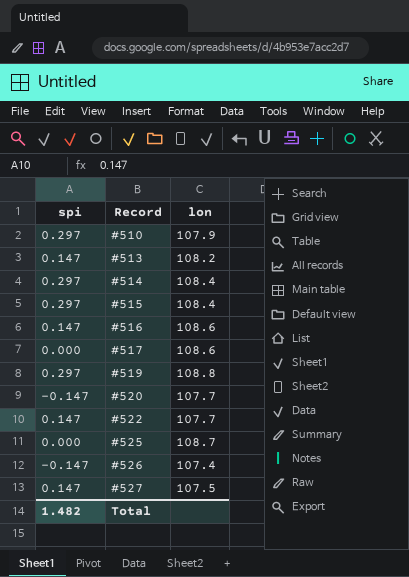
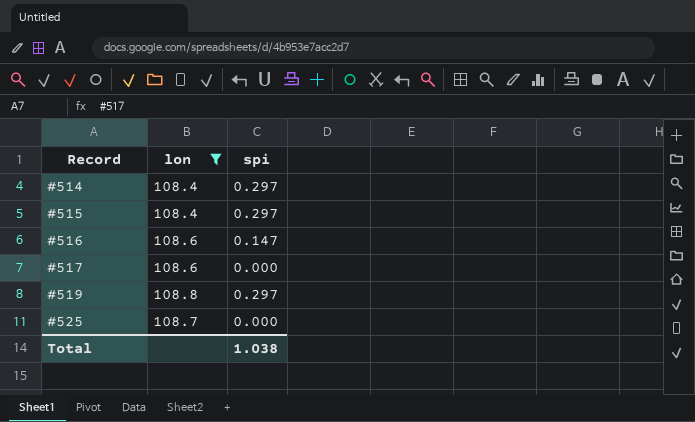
filter: none -> lon >= 108.4
column spi | position: 1 -> 3
Total | spi: 1.482 -> 1.038

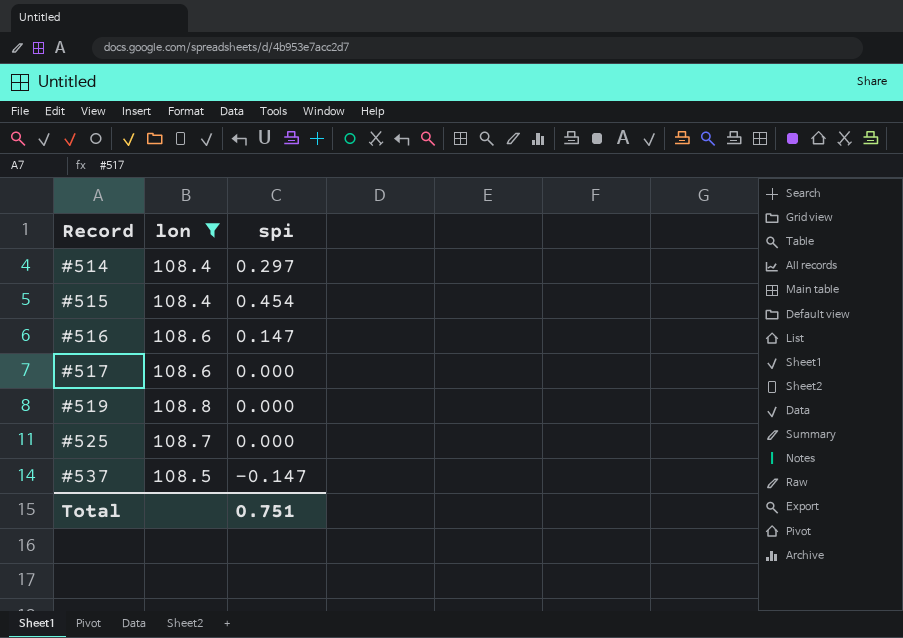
#515 | spi: 0.297 -> 0.454
#519 | spi: 0.297 -> 0.000
row #537: none -> 108.5 | -0.147
Total | spi: 1.038 -> 0.751

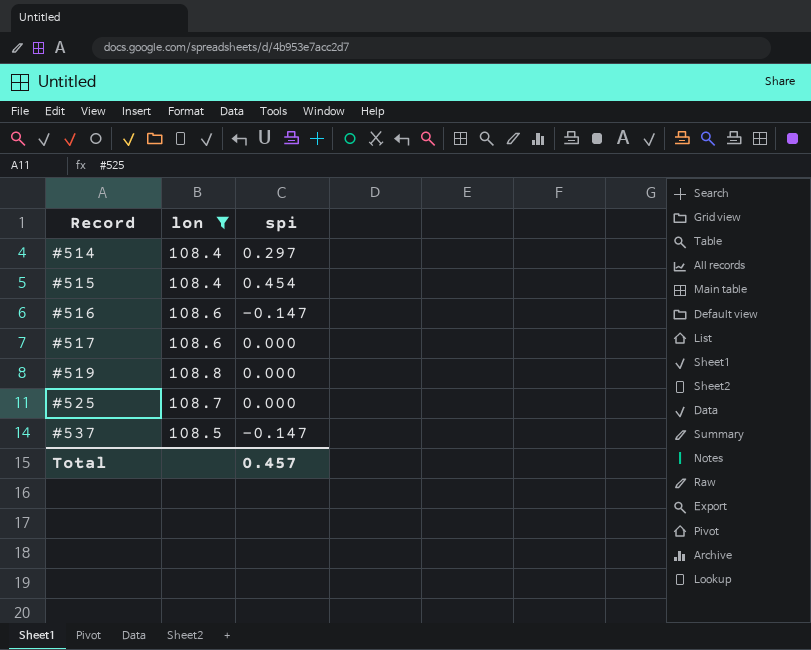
#516 | spi: 0.147 -> -0.147
Total | spi: 0.751 -> 0.457

